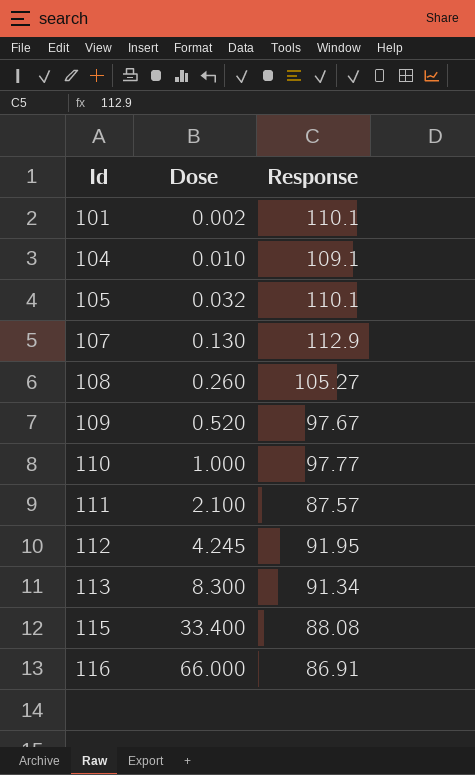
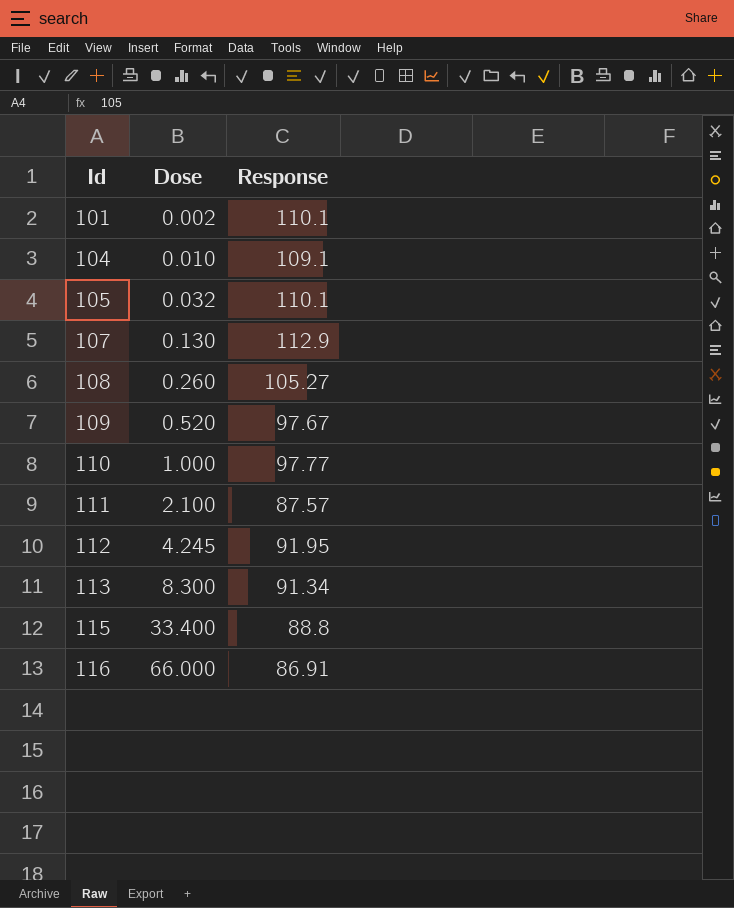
115 | Response: 88.08 -> 88.8

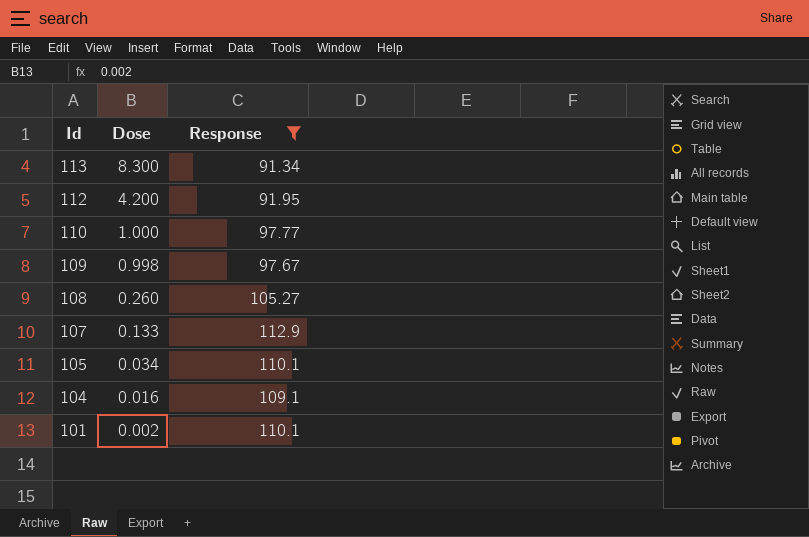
filter: none -> Response >= 91.34
row order: Id ascending -> Id descending
112 | Dose: 4.245 -> 4.200
109 | Dose: 0.520 -> 0.998
107 | Dose: 0.130 -> 0.133
105 | Dose: 0.032 -> 0.034
104 | Dose: 0.010 -> 0.016

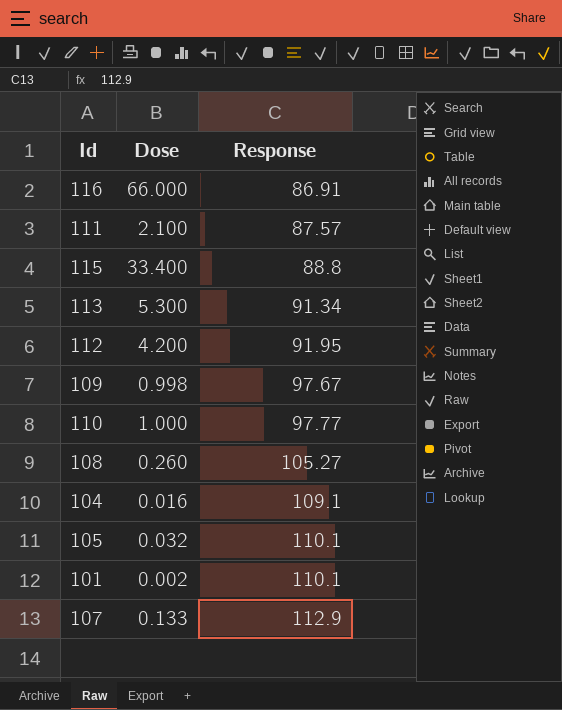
filter: Response >= 91.34 -> none
row order: Id descending -> Response ascending
113 | Dose: 8.300 -> 5.300
105 | Dose: 0.034 -> 0.032

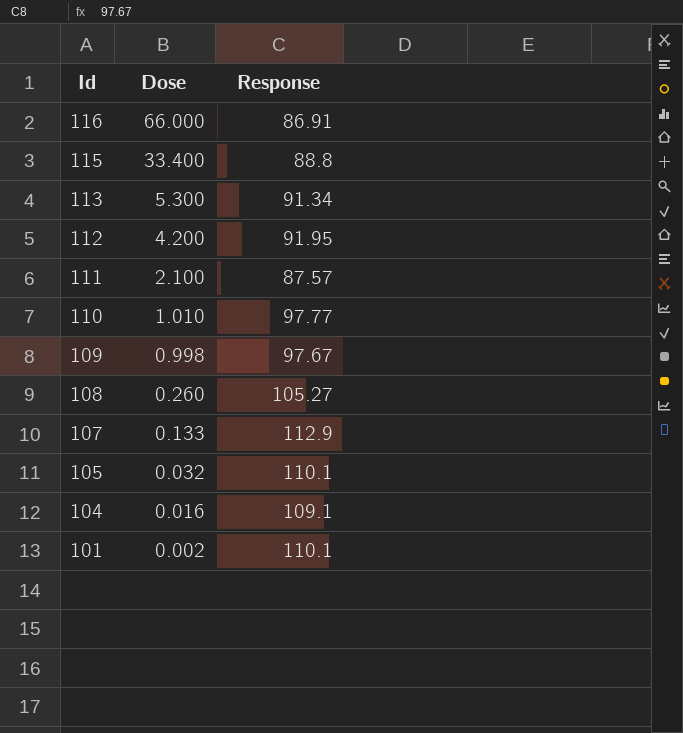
row order: Response ascending -> Id descending
110 | Dose: 1.000 -> 1.010

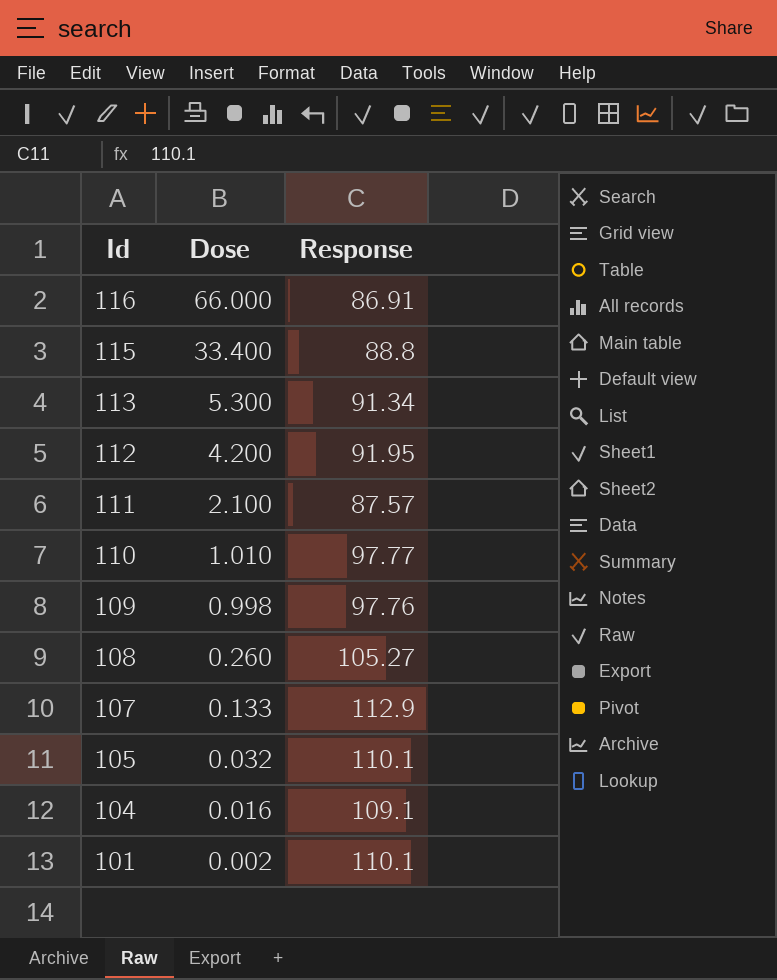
109 | Response: 97.67 -> 97.76

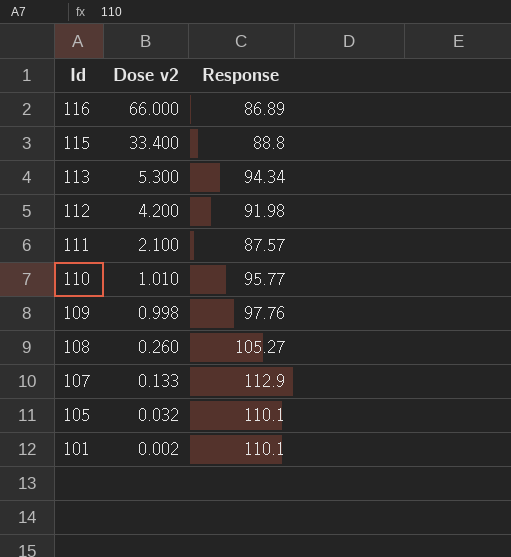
column name: Dose -> Dose v2
row 104: 0.016 | 109.1 -> none
116 | Response: 86.91 -> 86.89
113 | Response: 91.34 -> 94.34
112 | Response: 91.95 -> 91.98
110 | Response: 97.77 -> 95.77

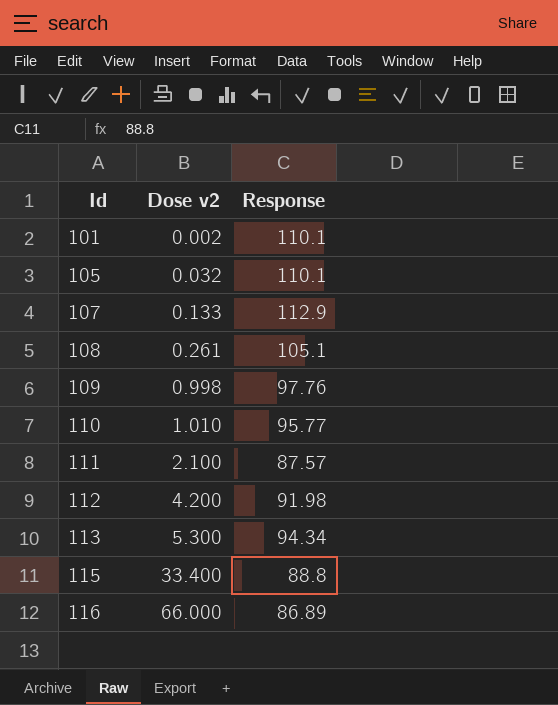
row order: Id descending -> Id ascending
108 | Dose v2: 0.260 -> 0.261
108 | Response: 105.27 -> 105.1

